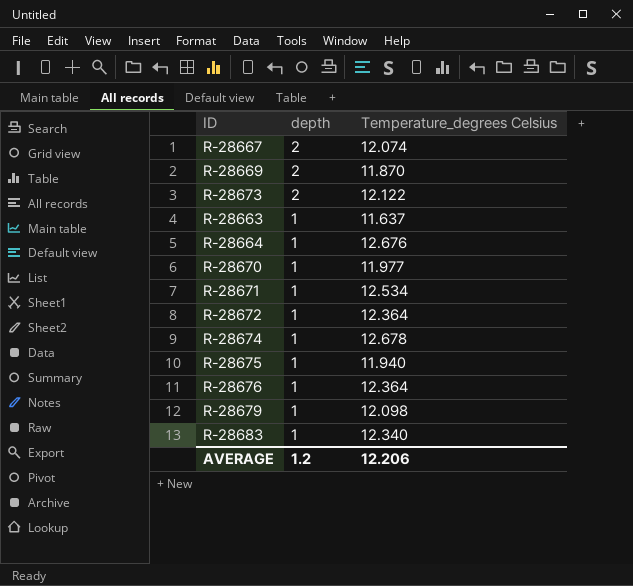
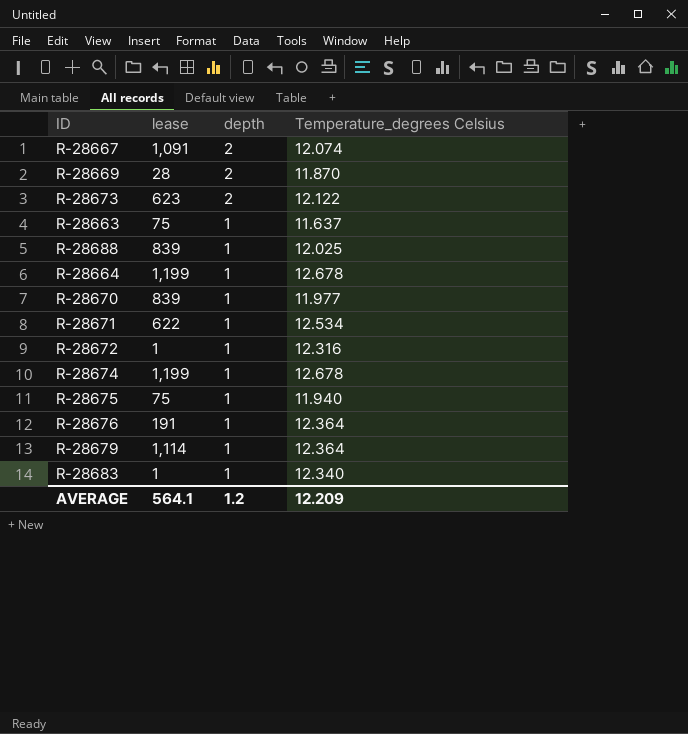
column lease | position: none -> 2
row R-28688: none -> 839 | 1 | 12.025
R-28664 | Temperature_degrees Celsius: 12.676 -> 12.678
R-28672 | Temperature_degrees Celsius: 12.364 -> 12.316
R-28679 | Temperature_degrees Celsius: 12.098 -> 12.364
AVERAGE | Temperature_degrees Celsius: 12.206 -> 12.209

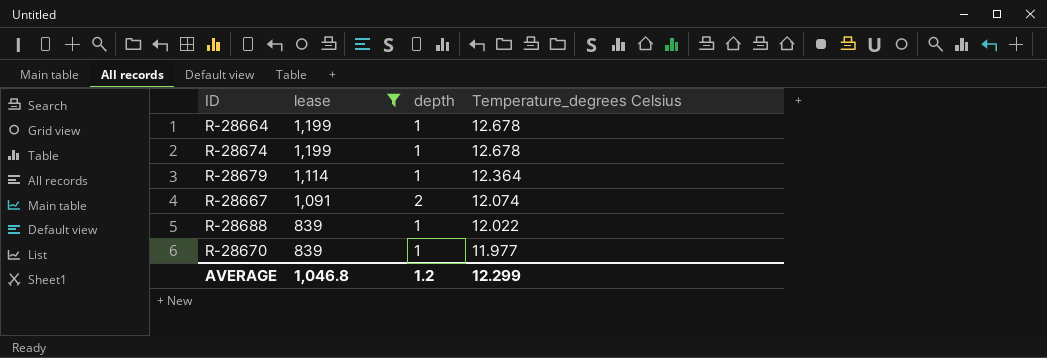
filter: none -> lease >= 839
row order: depth descending -> lease descending
R-28688 | Temperature_degrees Celsius: 12.025 -> 12.022
AVERAGE | lease: 564.1 -> 1,046.8
AVERAGE | Temperature_degrees Celsius: 12.209 -> 12.299

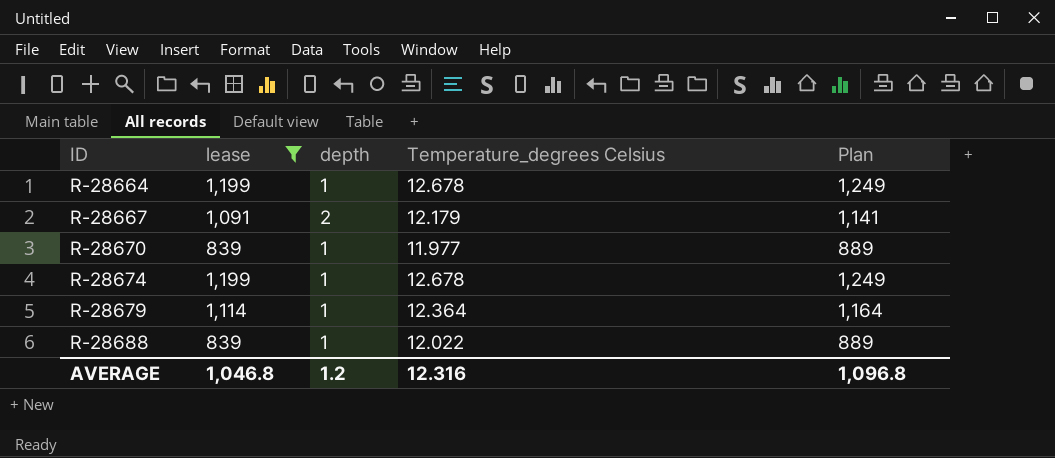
row order: lease descending -> ID ascending
column Plan | formula: none -> [lease] + 50
R-28667 | Temperature_degrees Celsius: 12.074 -> 12.179
AVERAGE | Temperature_degrees Celsius: 12.299 -> 12.316

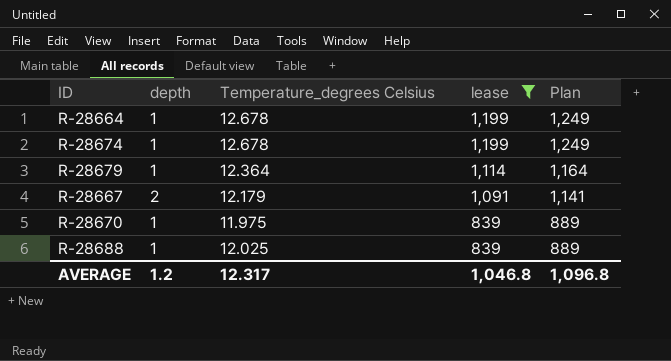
row order: ID ascending -> lease descending
column lease | position: 2 -> 4
R-28670 | Temperature_degrees Celsius: 11.977 -> 11.975
R-28688 | Temperature_degrees Celsius: 12.022 -> 12.025
AVERAGE | Temperature_degrees Celsius: 12.316 -> 12.317

